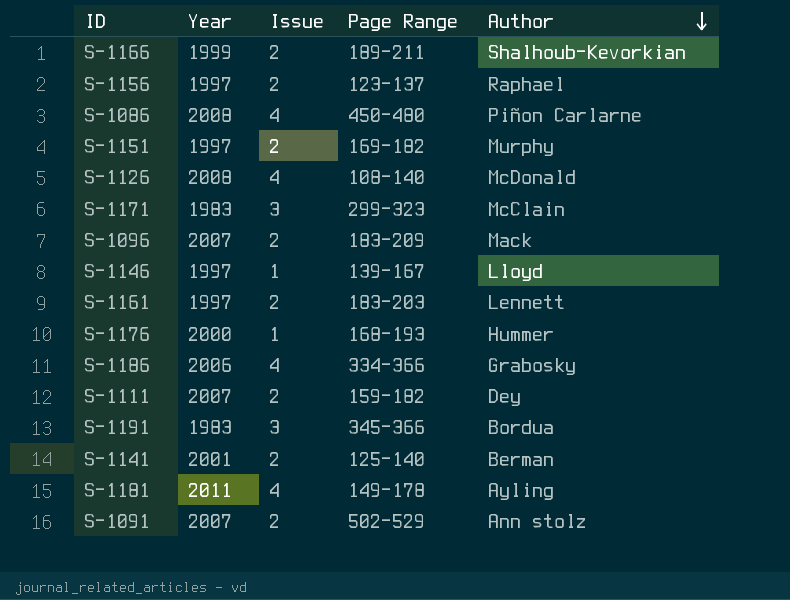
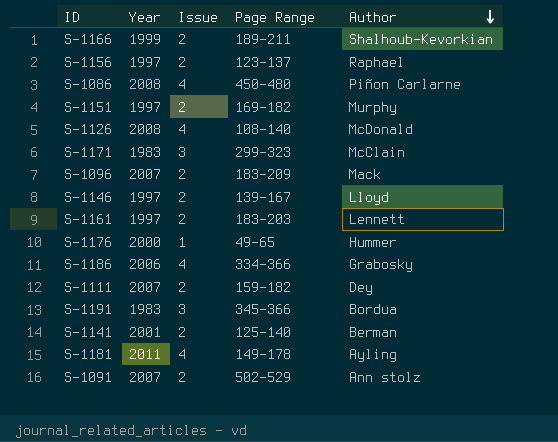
S-1146 | Issue: 1 -> 2
S-1176 | Page Range: 168-193 -> 49-65

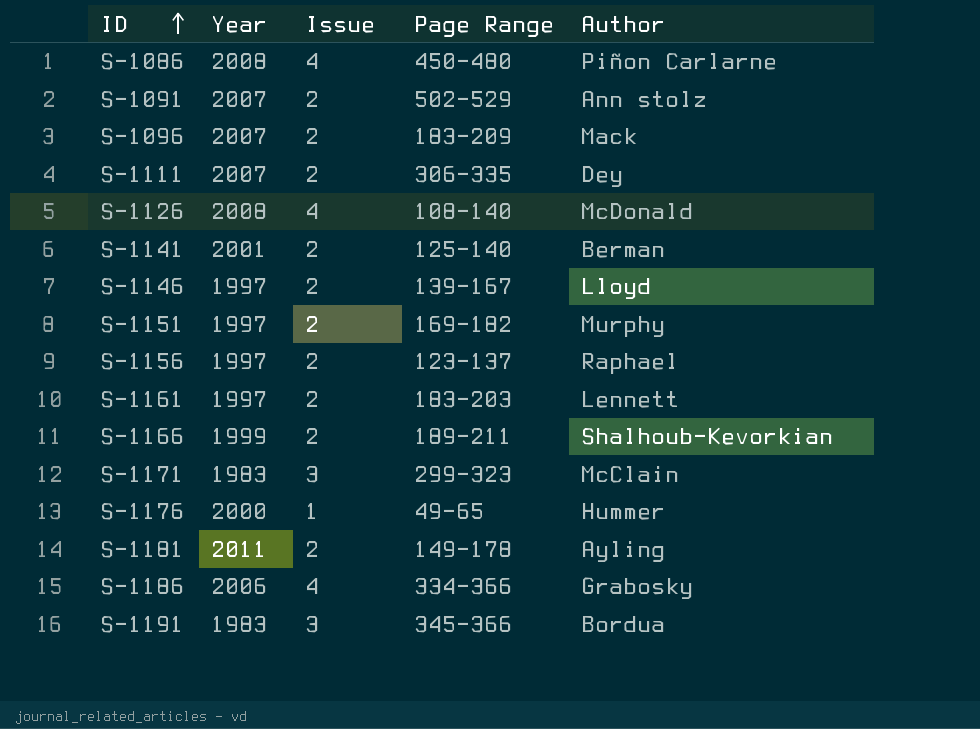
row order: Author descending -> ID ascending
S-1111 | Page Range: 159-182 -> 306-335
S-1181 | Issue: 4 -> 2

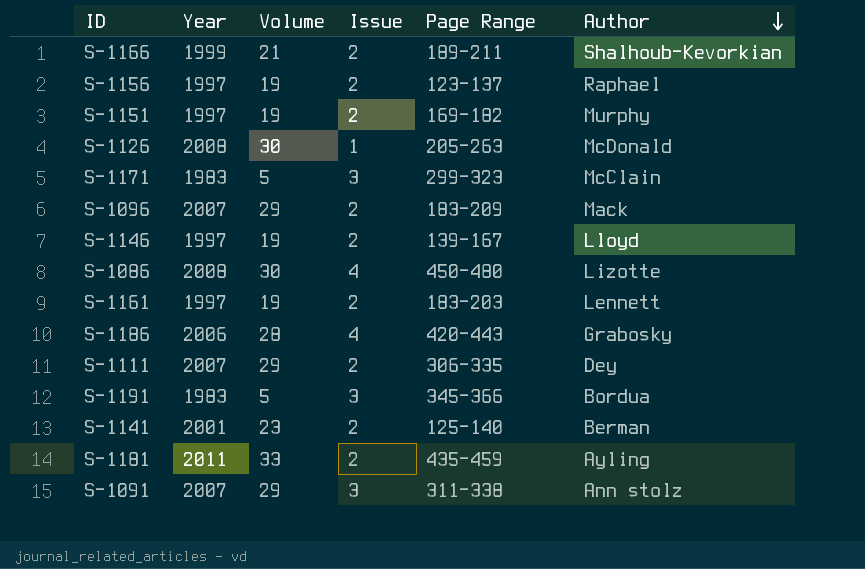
row order: ID ascending -> Author descending
column Volume | position: none -> 3
row S-1176: 2000 | 1 | 49-65 | Hummer -> none
S-1126 | Issue: 4 -> 1
S-1126 | Page Range: 108-140 -> 205-263
S-1086 | Author: Piñon Carlarne -> Lizotte
S-1186 | Page Range: 334-366 -> 420-443
S-1181 | Page Range: 149-178 -> 435-459
S-1091 | Issue: 2 -> 3
S-1091 | Page Range: 502-529 -> 311-338

